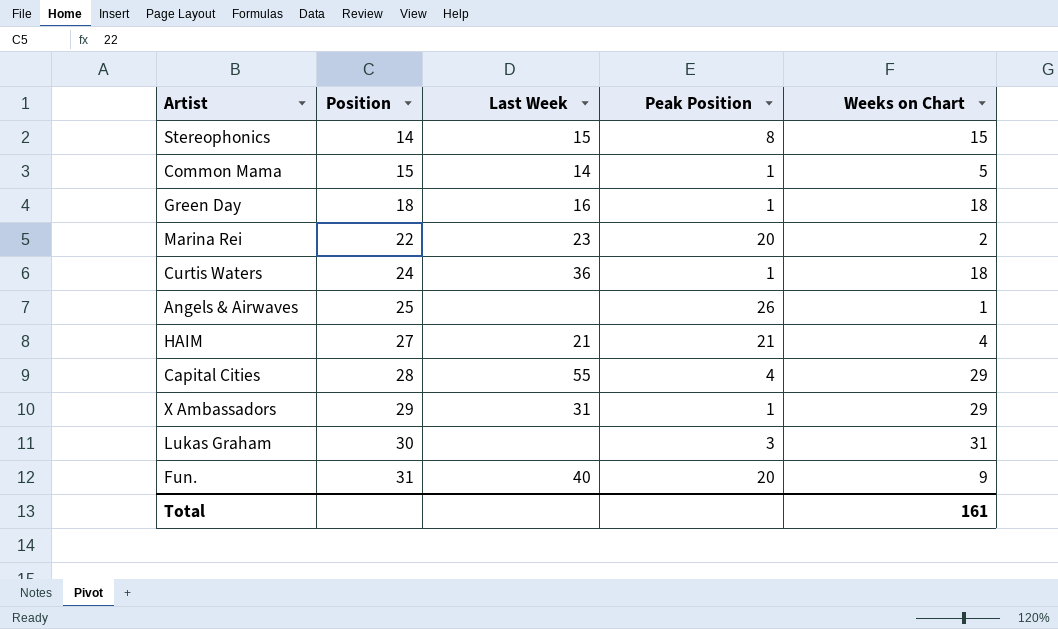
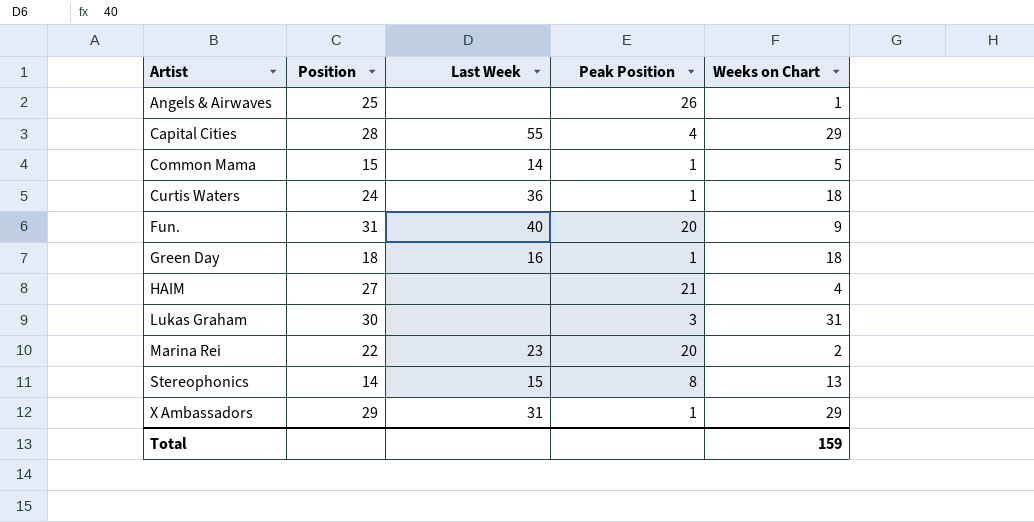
row order: Position ascending -> Artist ascending
HAIM | Last Week: 21 -> none
Stereophonics | Weeks on Chart: 15 -> 13
Total | Weeks on Chart: 161 -> 159

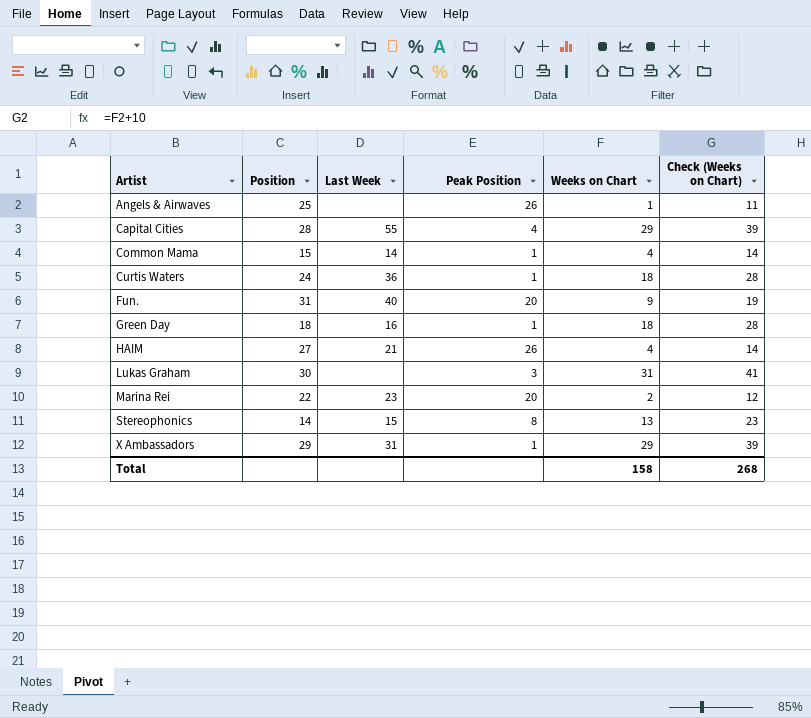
column Check (Weeks on Chart) | formula: none -> [Weeks on Chart] + 10
Common Mama | Weeks on Chart: 5 -> 4
HAIM | Last Week: none -> 21
HAIM | Peak Position: 21 -> 26
Total | Weeks on Chart: 159 -> 158

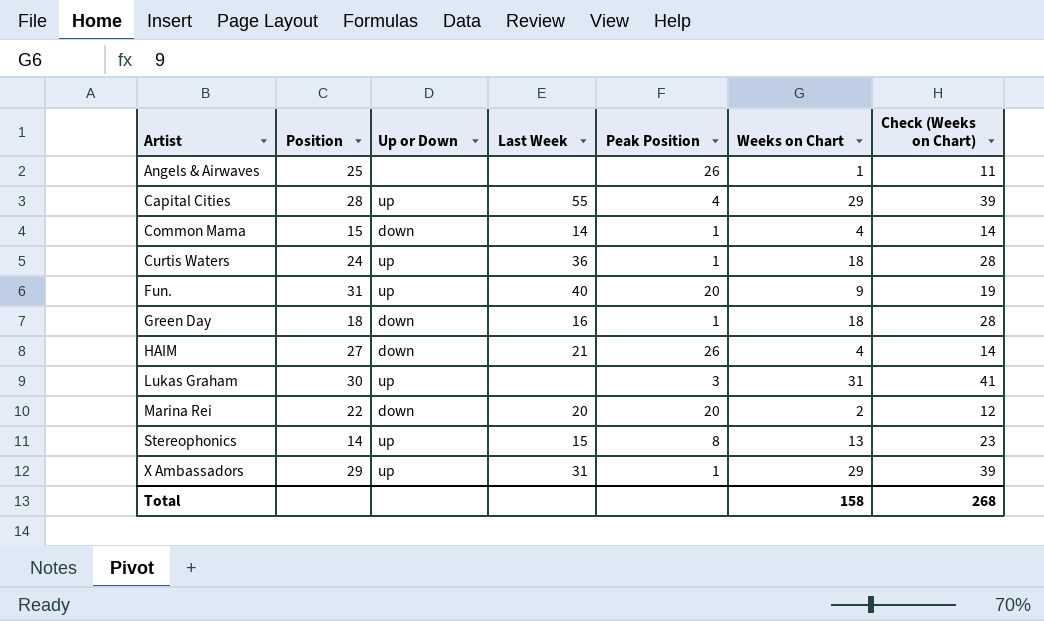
column Up or Down | position: none -> 3
Marina Rei | Last Week: 23 -> 20

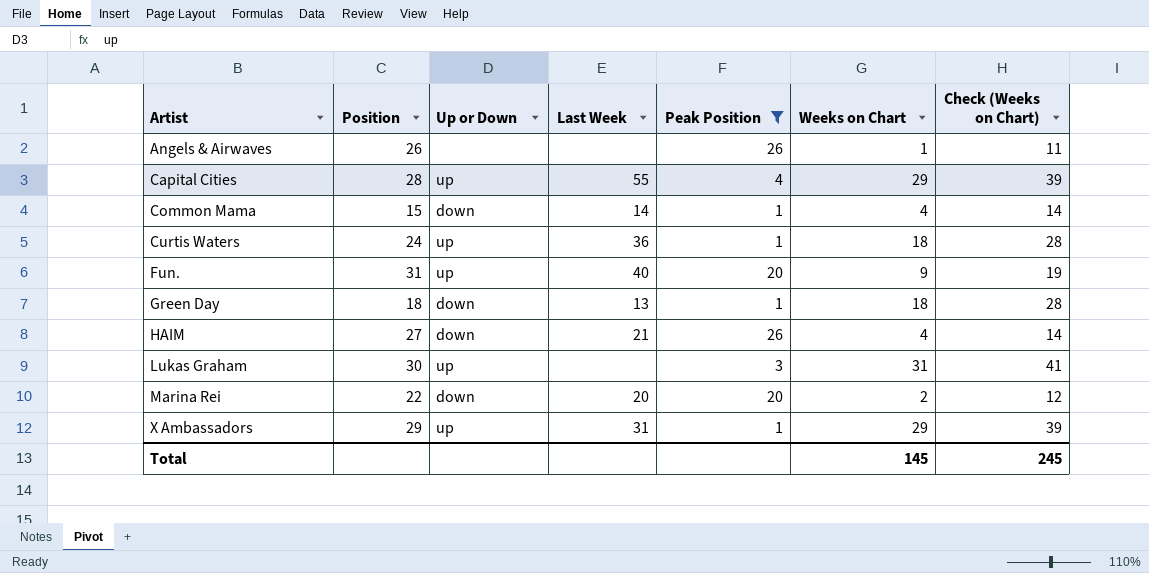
filter: none -> Peak Position != 8
Angels & Airwaves | Position: 25 -> 26
Green Day | Last Week: 16 -> 13
Total | Weeks on Chart: 158 -> 145
Total | Check (Weeks on Chart): 268 -> 245

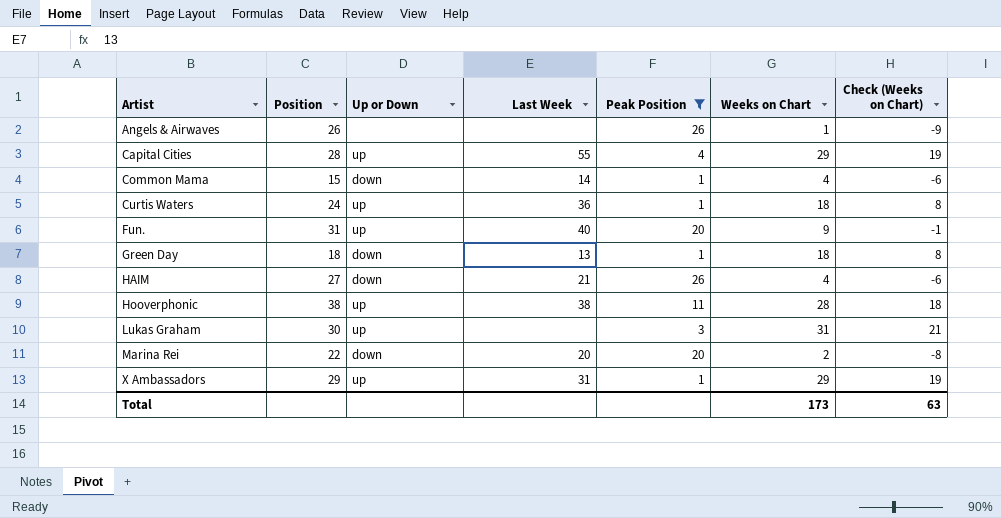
column Check (Weeks on Chart) | formula: [Weeks on Chart] + 10 -> [Weeks on Chart] - 10
row Hooverphonic: none -> 38 | up | 38 | 11 | 28 | 18
Total | Weeks on Chart: 145 -> 173
Total | Check (Weeks on Chart): 245 -> 63

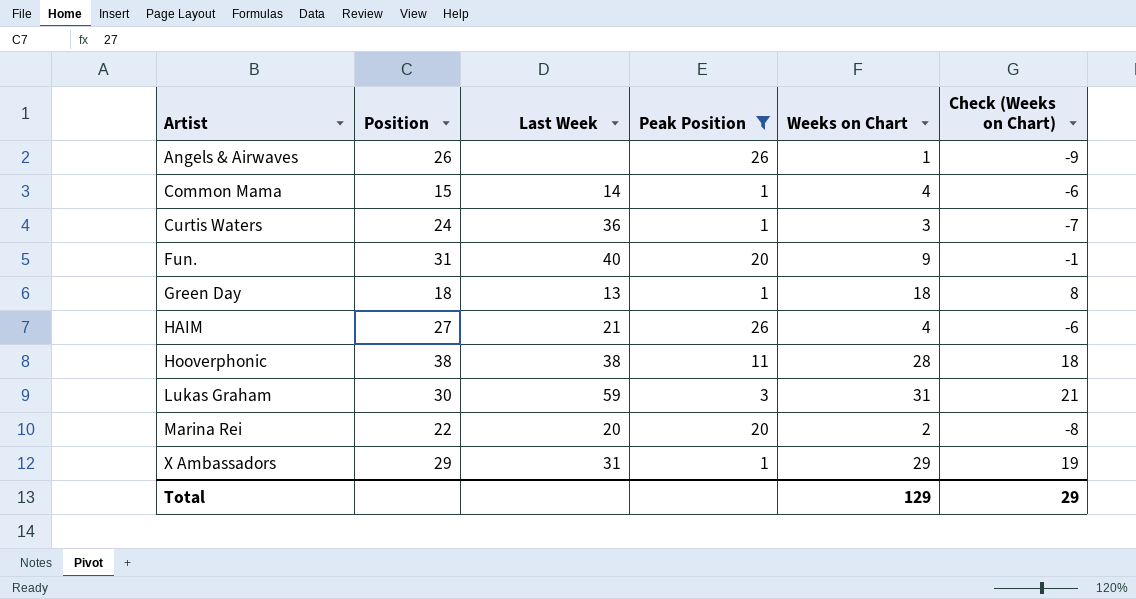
column Up or Down | position: 3 -> none
row Capital Cities: 28 | up | 55 | 4 | 29 | 19 -> none
Curtis Waters | Weeks on Chart: 18 -> 3
Curtis Waters | Check (Weeks on Chart): 8 -> -7
Lukas Graham | Last Week: none -> 59
Total | Weeks on Chart: 173 -> 129
Total | Check (Weeks on Chart): 63 -> 29

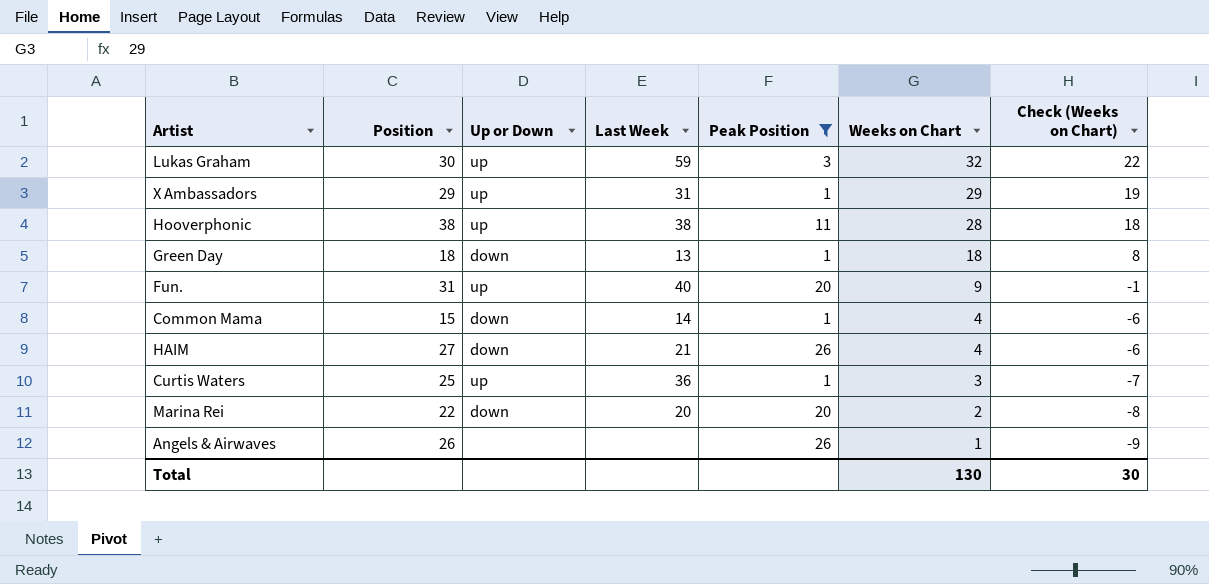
row order: Artist ascending -> Weeks on Chart descending
column Up or Down | position: none -> 3
Lukas Graham | Weeks on Chart: 31 -> 32
Lukas Graham | Check (Weeks on Chart): 21 -> 22
Curtis Waters | Position: 24 -> 25
Total | Weeks on Chart: 129 -> 130
Total | Check (Weeks on Chart): 29 -> 30

